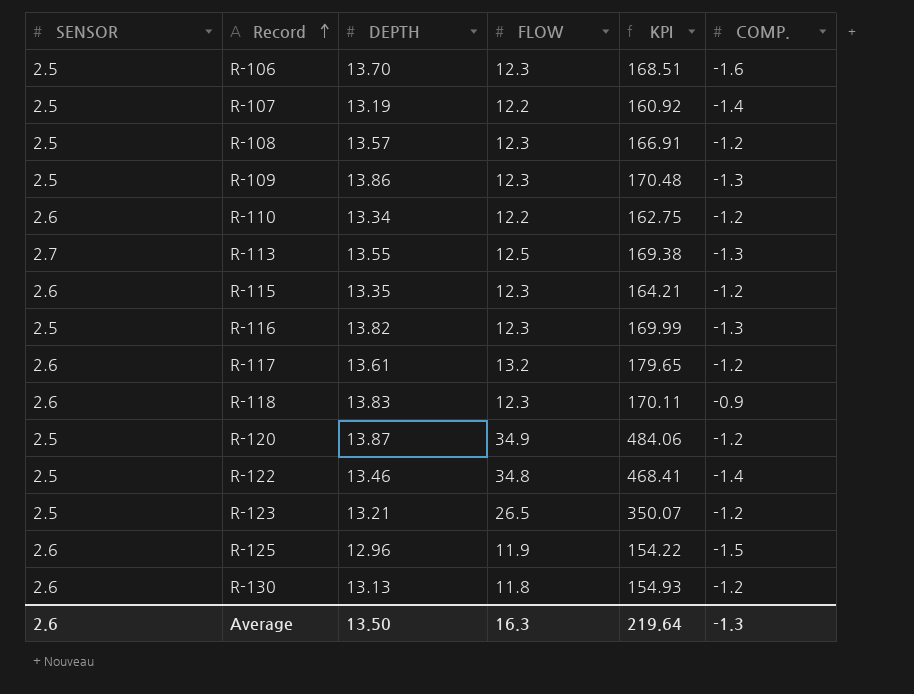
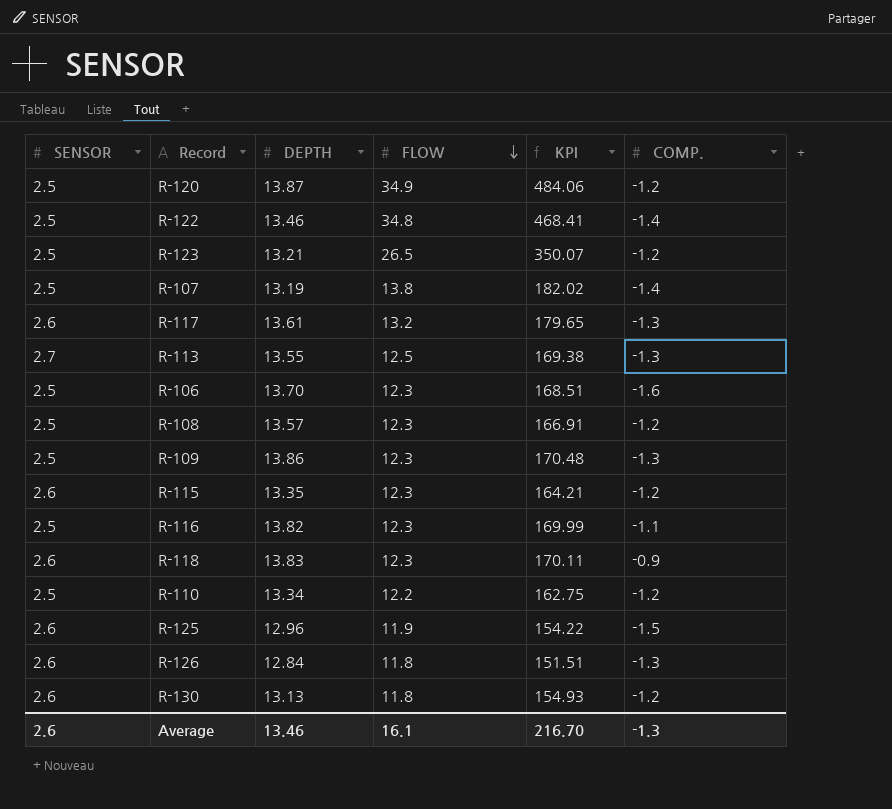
row order: Record ascending -> FLOW descending
R-107 | FLOW: 12.2 -> 13.8
R-107 | KPI: 160.92 -> 182.02
R-117 | COMP.: -1.2 -> -1.3
R-116 | COMP.: -1.3 -> -1.1
R-110 | SENSOR: 2.6 -> 2.5
row R-126: none -> 2.6 | 12.84 | 11.8 | 151.51 | -1.3
Average | DEPTH: 13.50 -> 13.46
Average | FLOW: 16.3 -> 16.1
Average | KPI: 219.64 -> 216.70

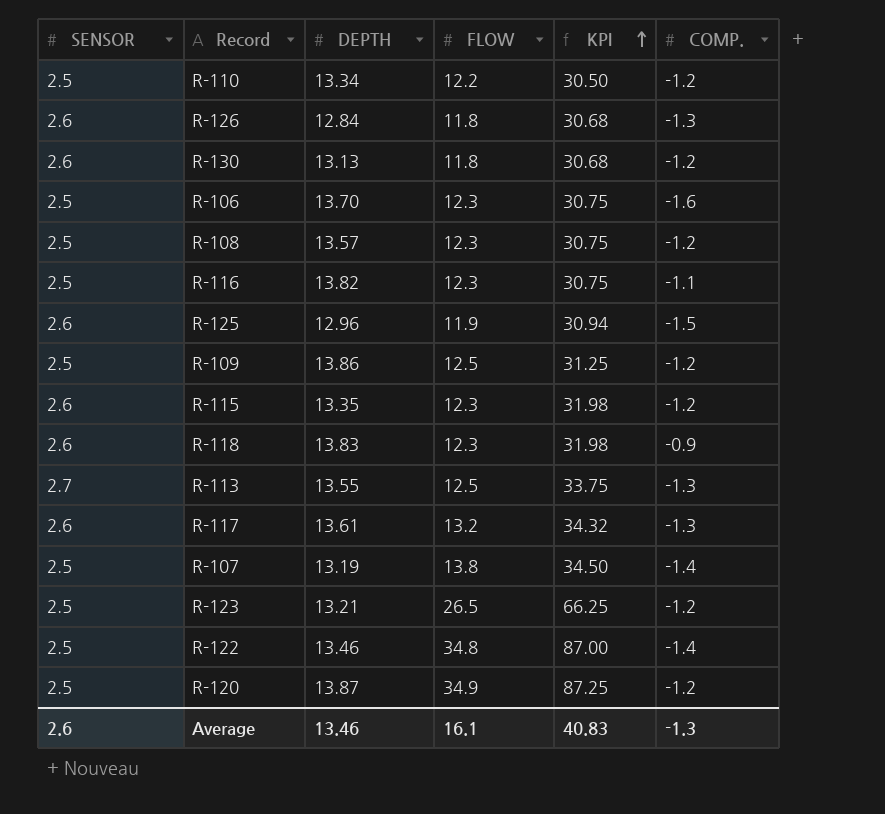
row order: FLOW descending -> KPI ascending
column KPI | formula: [DEPTH] * [FLOW] -> [SENSOR] * [FLOW]
R-109 | FLOW: 12.3 -> 12.5
R-109 | COMP.: -1.3 -> -1.2
Average | KPI: 216.70 -> 40.83

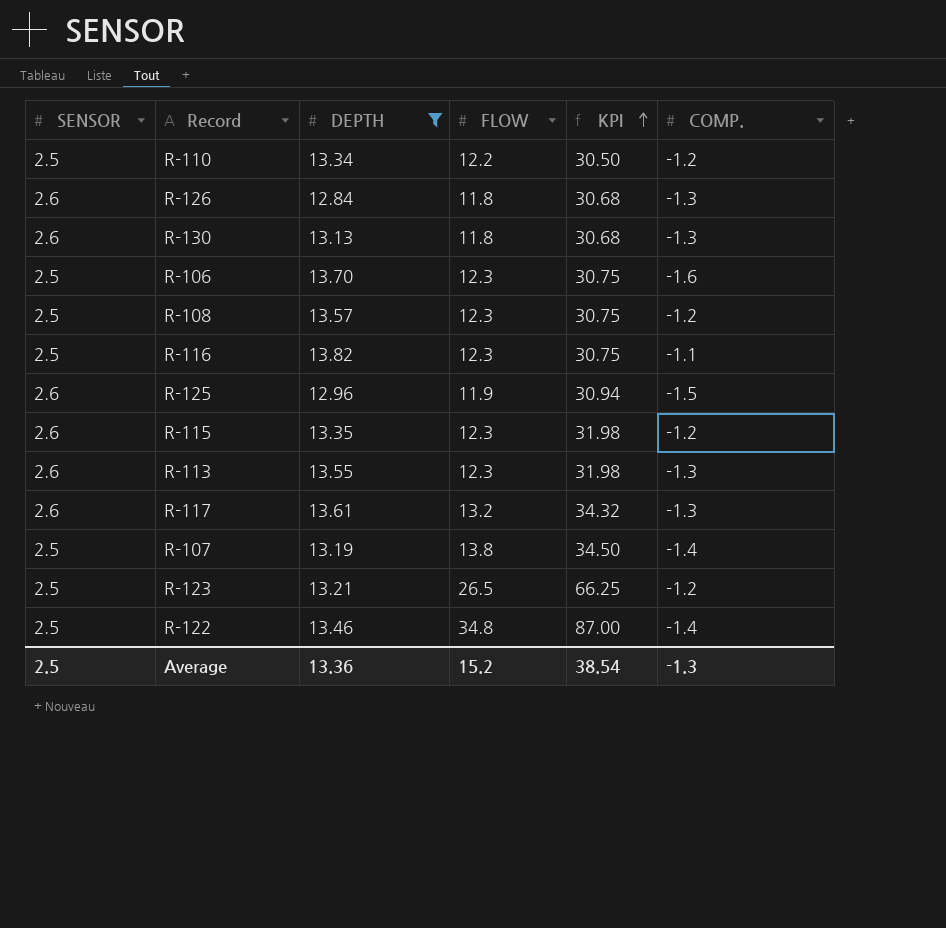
filter: none -> DEPTH <= 13.82
R-130 | COMP.: -1.2 -> -1.3
R-113 | SENSOR: 2.7 -> 2.6
R-113 | FLOW: 12.5 -> 12.3
R-113 | KPI: 33.75 -> 31.98
Average | SENSOR: 2.6 -> 2.5
Average | DEPTH: 13.46 -> 13.36
Average | FLOW: 16.1 -> 15.2
Average | KPI: 40.83 -> 38.54

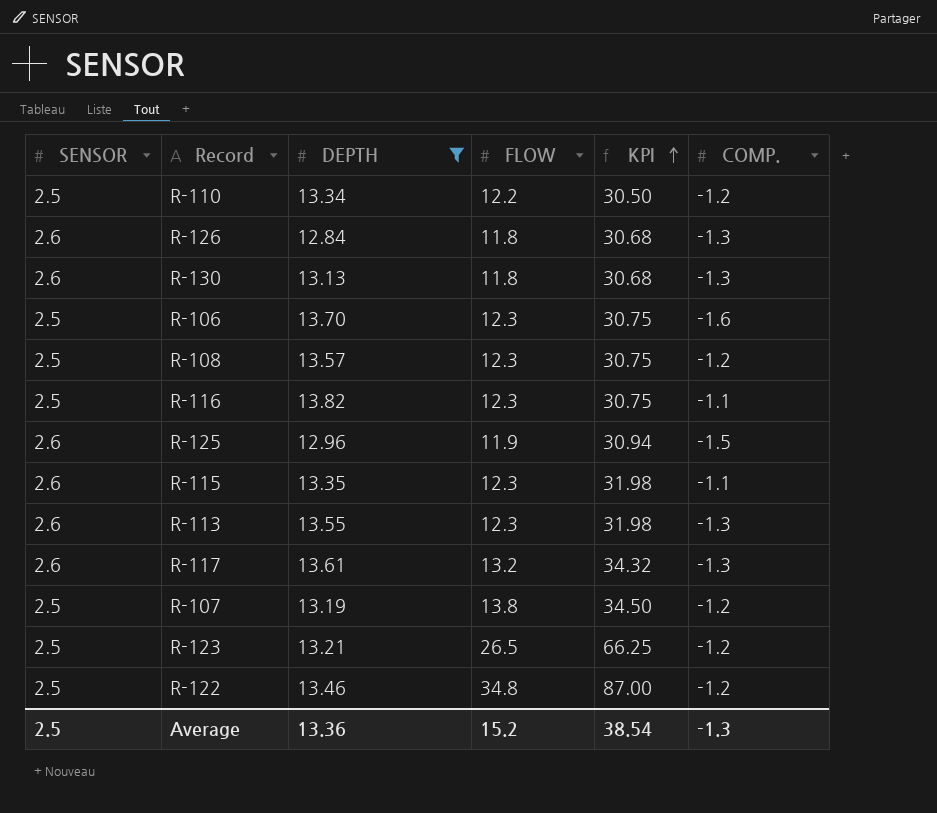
R-115 | COMP.: -1.2 -> -1.1
R-107 | COMP.: -1.4 -> -1.2
R-122 | COMP.: -1.4 -> -1.2

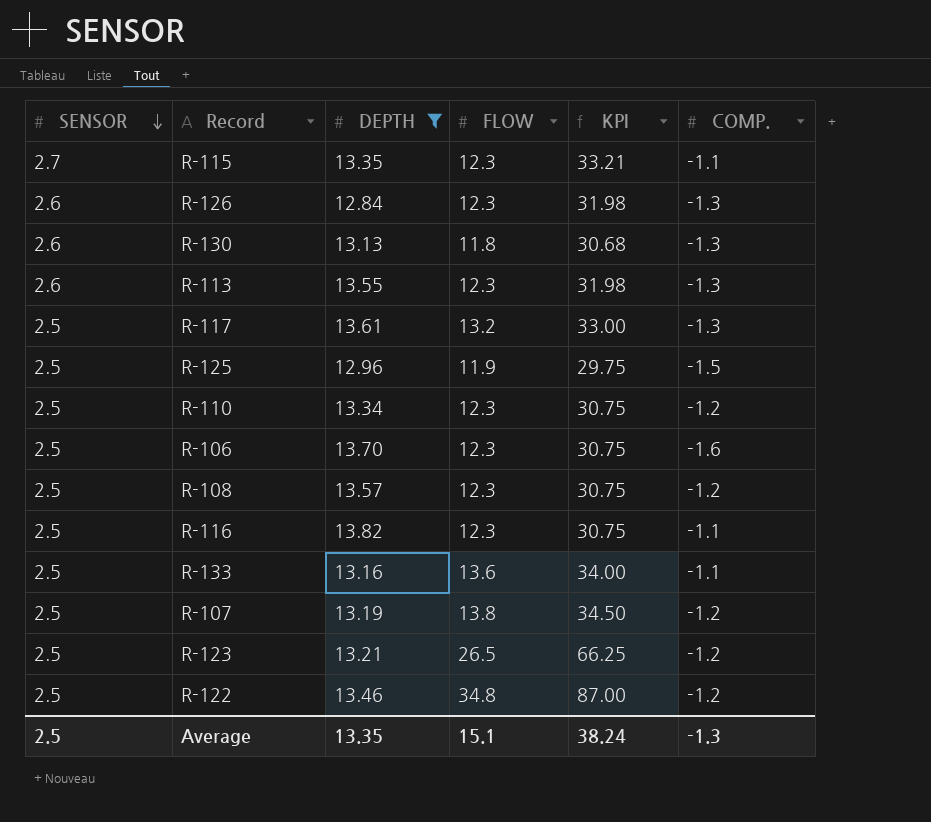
row order: KPI ascending -> SENSOR descending
R-115 | SENSOR: 2.6 -> 2.7
R-115 | KPI: 31.98 -> 33.21
R-126 | FLOW: 11.8 -> 12.3
R-126 | KPI: 30.68 -> 31.98
R-117 | SENSOR: 2.6 -> 2.5
R-117 | KPI: 34.32 -> 33.00
R-125 | SENSOR: 2.6 -> 2.5
R-125 | KPI: 30.94 -> 29.75
R-110 | FLOW: 12.2 -> 12.3
R-110 | KPI: 30.50 -> 30.75
row R-133: none -> 2.5 | 13.16 | 13.6 | 34.00 | -1.1
Average | DEPTH: 13.36 -> 13.35
Average | FLOW: 15.2 -> 15.1
Average | KPI: 38.54 -> 38.24

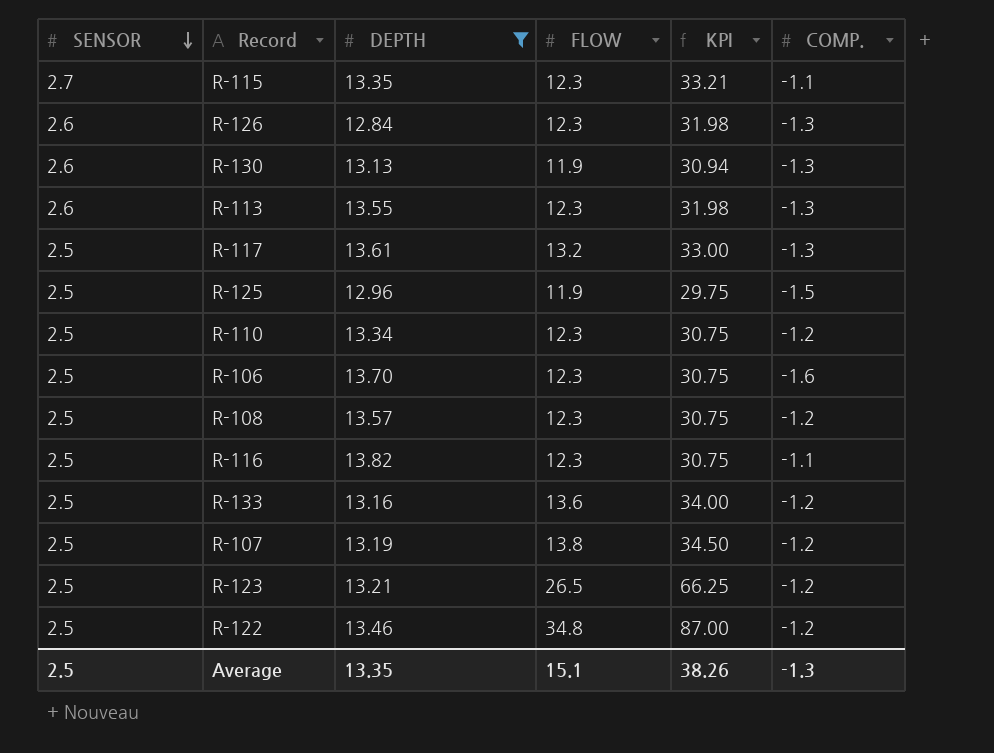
R-130 | FLOW: 11.8 -> 11.9
R-130 | KPI: 30.68 -> 30.94
R-133 | COMP.: -1.1 -> -1.2
Average | KPI: 38.24 -> 38.26

